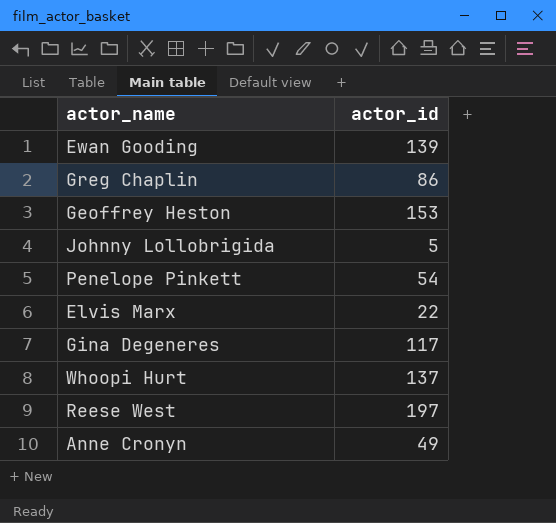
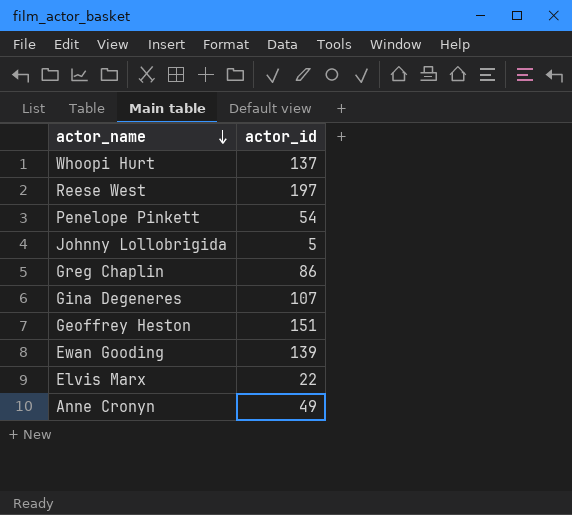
row order: none -> actor_name descending
Gina Degeneres | actor_id: 117 -> 107
Geoffrey Heston | actor_id: 153 -> 151

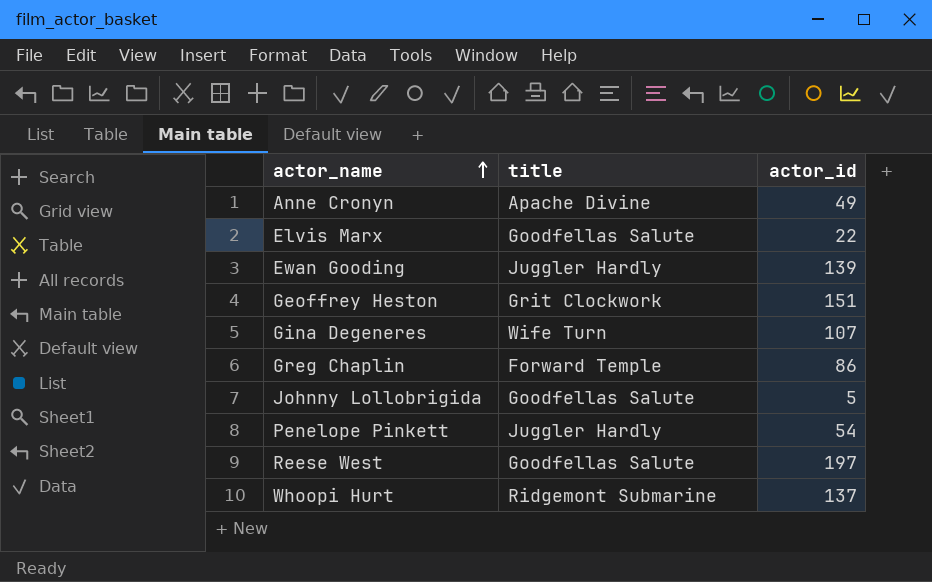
row order: actor_name descending -> actor_name ascending
column title | position: none -> 2

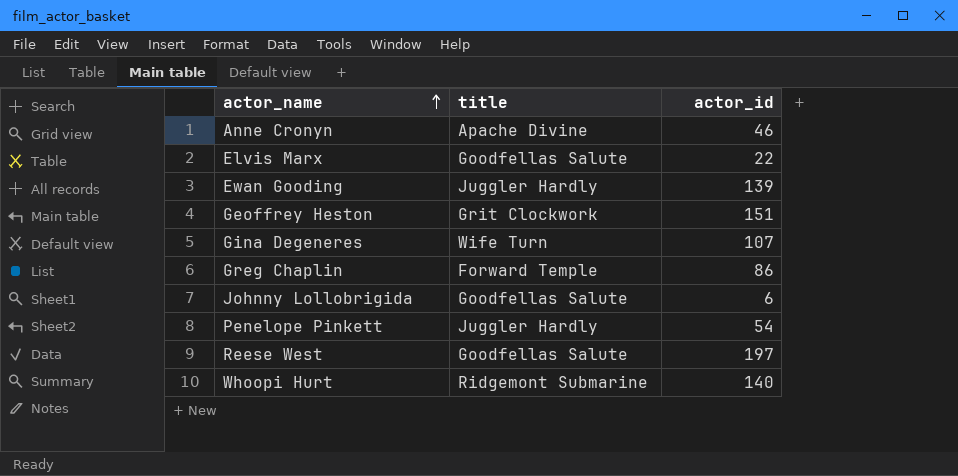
Anne Cronyn | actor_id: 49 -> 46
Johnny Lollobrigida | actor_id: 5 -> 6
Whoopi Hurt | actor_id: 137 -> 140

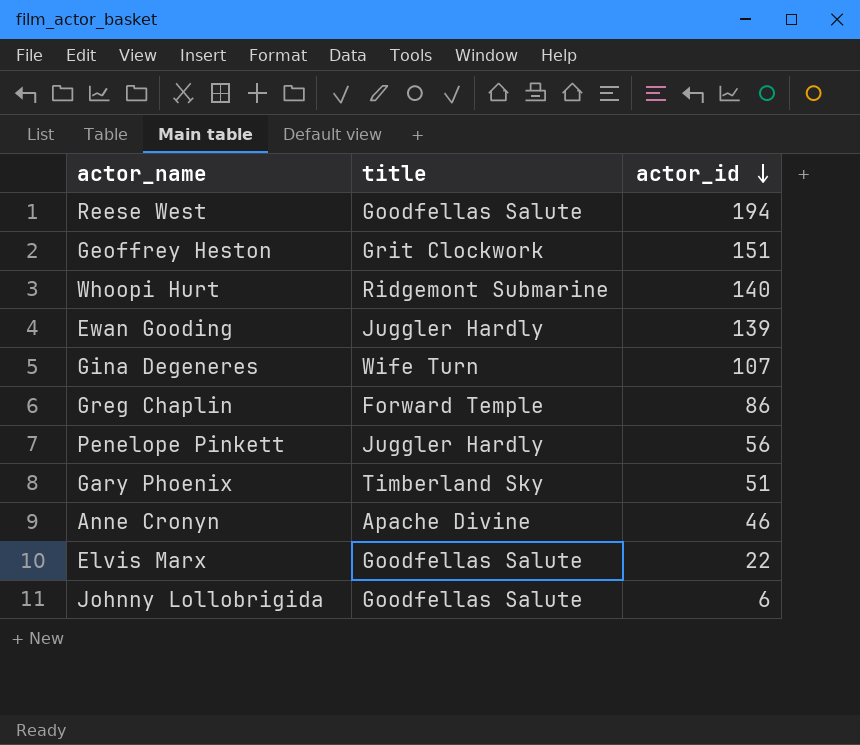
row order: actor_name ascending -> actor_id descending
Reese West | actor_id: 197 -> 194
Penelope Pinkett | actor_id: 54 -> 56
row Gary Phoenix: none -> Timberland Sky | 51

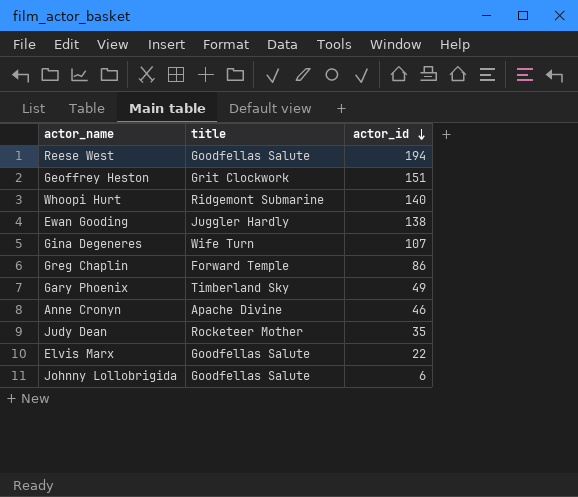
row Penelope Pinkett: Juggler Hardly | 56 -> none
Ewan Gooding | actor_id: 139 -> 138
Gary Phoenix | actor_id: 51 -> 49
row Judy Dean: none -> Rocketeer Mother | 35

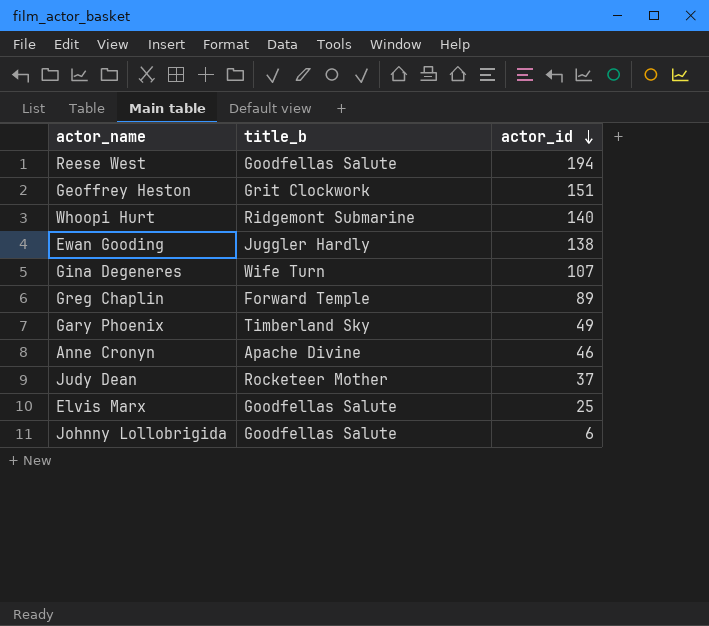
column name: title -> title_b
Greg Chaplin | actor_id: 86 -> 89
Judy Dean | actor_id: 35 -> 37
Elvis Marx | actor_id: 22 -> 25

